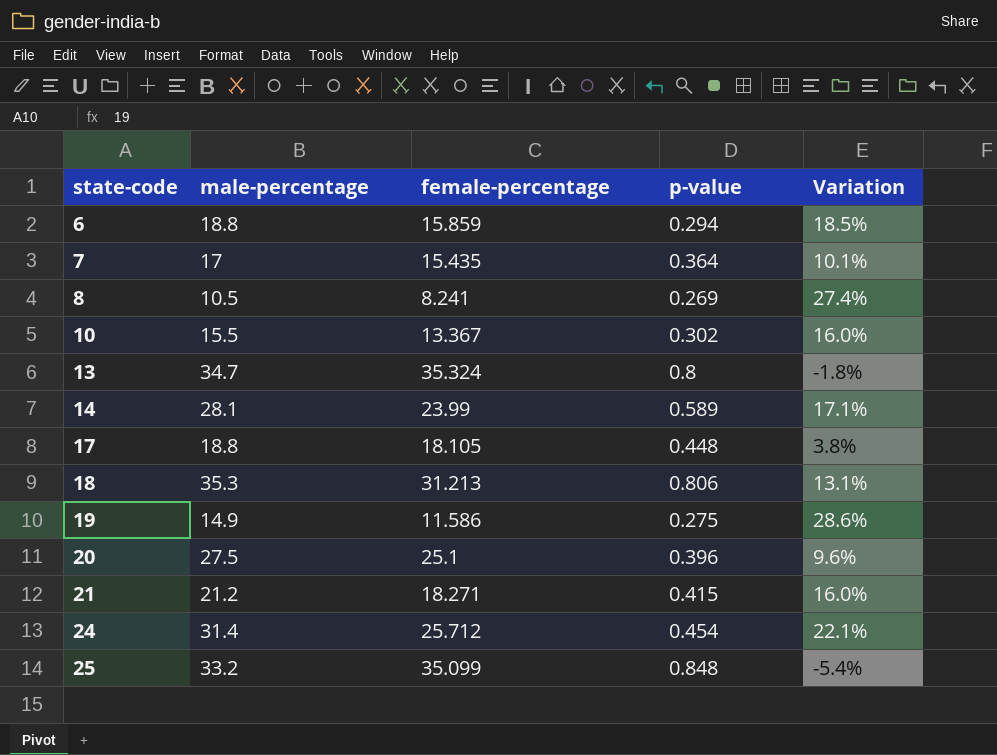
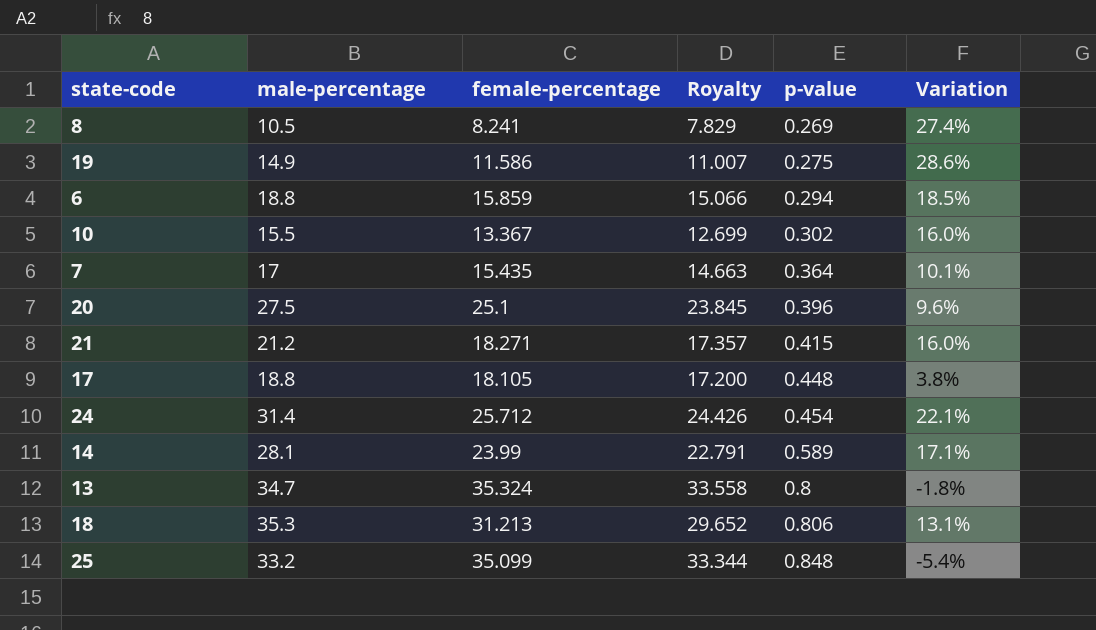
row order: state-code ascending -> p-value ascending
column Royalty | formula: none -> [female-percentage] * 0.95

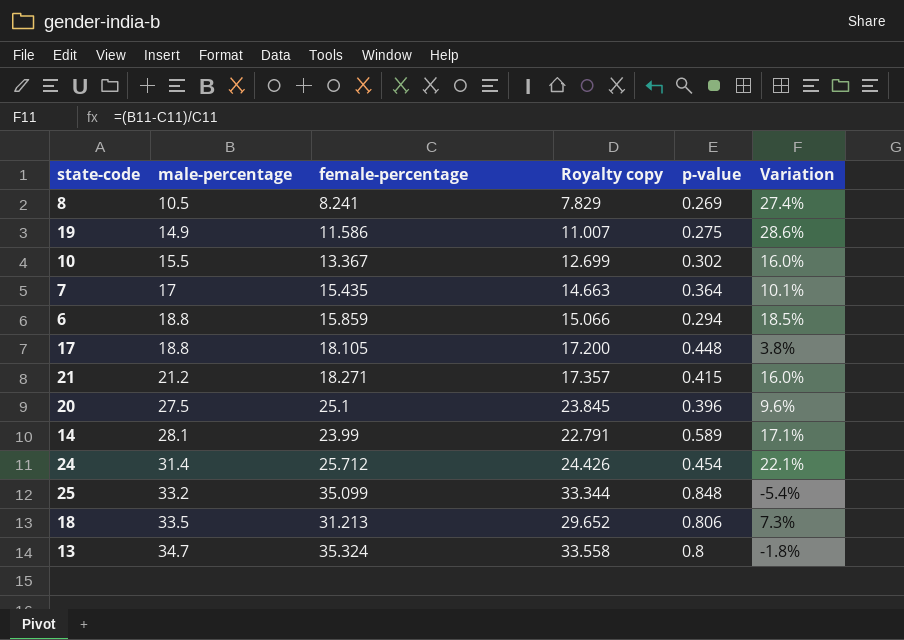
row order: p-value ascending -> male-percentage ascending
column name: Royalty -> Royalty copy
18 | male-percentage: 35.3 -> 33.5
18 | Variation: 13.1% -> 7.3%

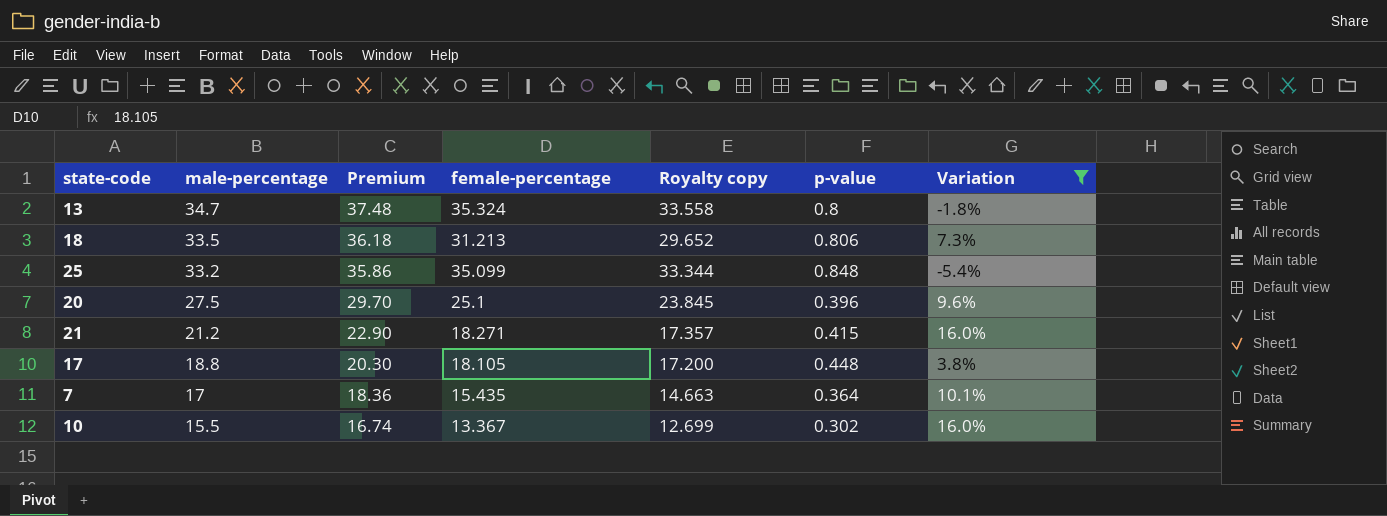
filter: none -> Variation <= 16.0%
row order: male-percentage ascending -> male-percentage descending
column Premium | formula: none -> [male-percentage] * 1.08

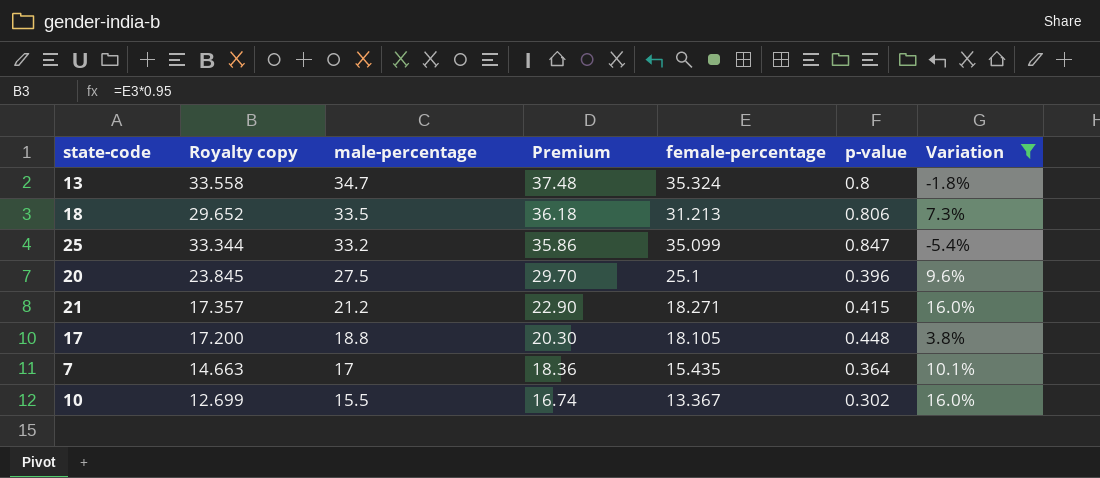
column Royalty copy | position: 5 -> 2
25 | p-value: 0.848 -> 0.847

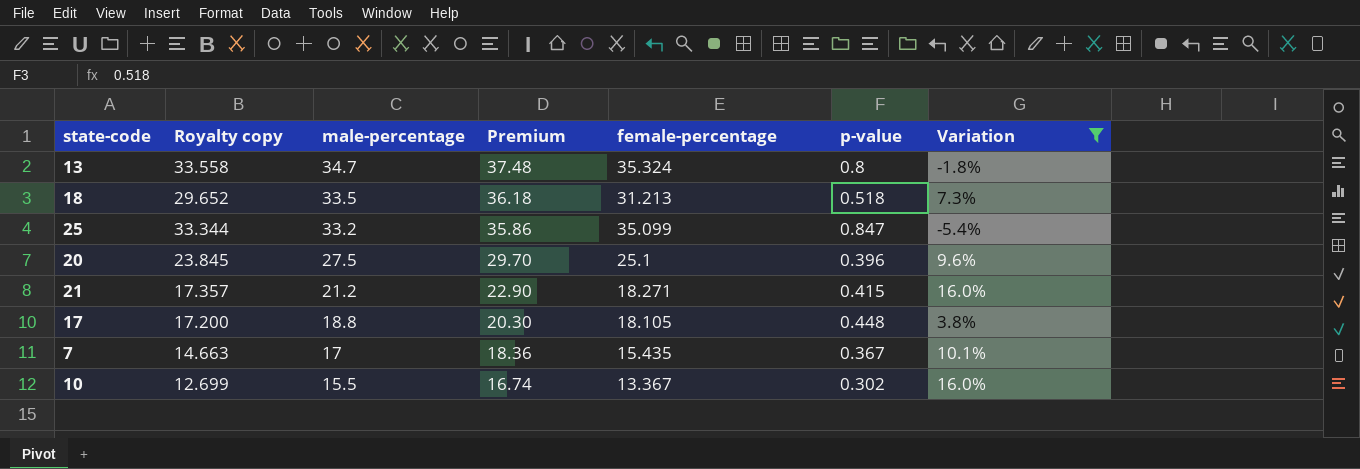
18 | p-value: 0.806 -> 0.518
7 | p-value: 0.364 -> 0.367

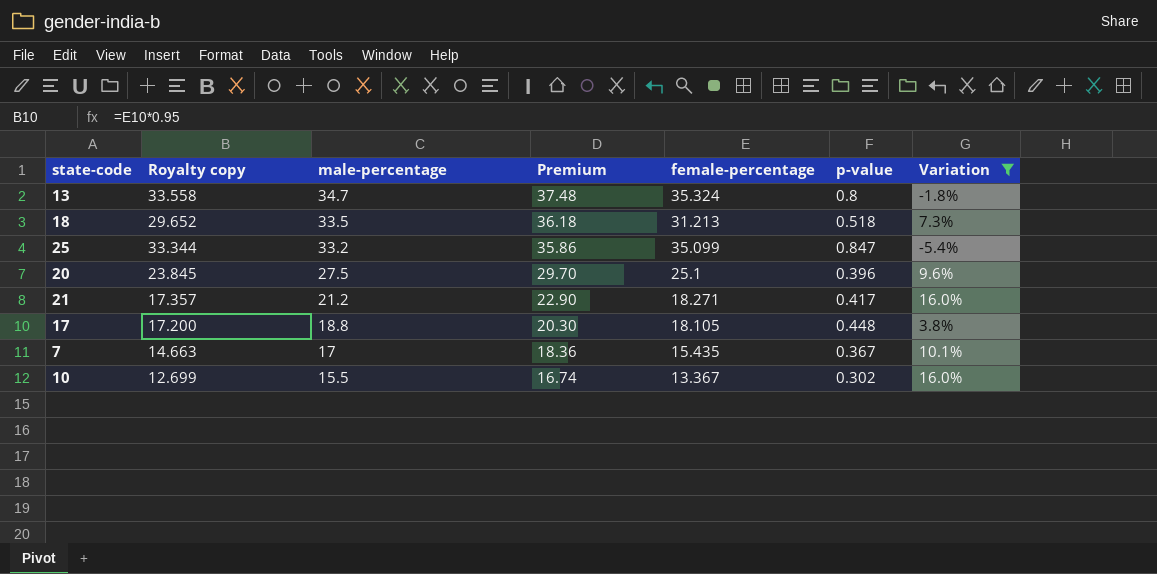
21 | p-value: 0.415 -> 0.417

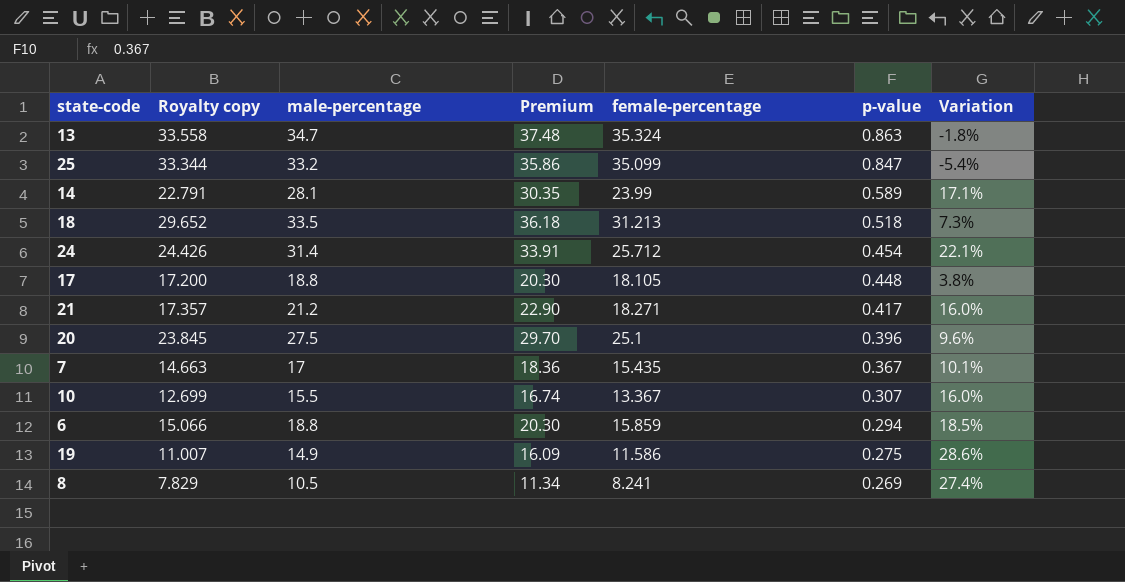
filter: Variation <= 16.0% -> none
row order: male-percentage descending -> p-value descending
13 | p-value: 0.8 -> 0.863
10 | p-value: 0.302 -> 0.307

